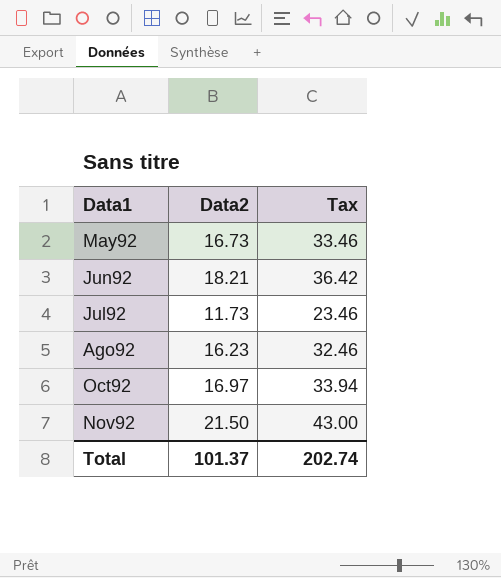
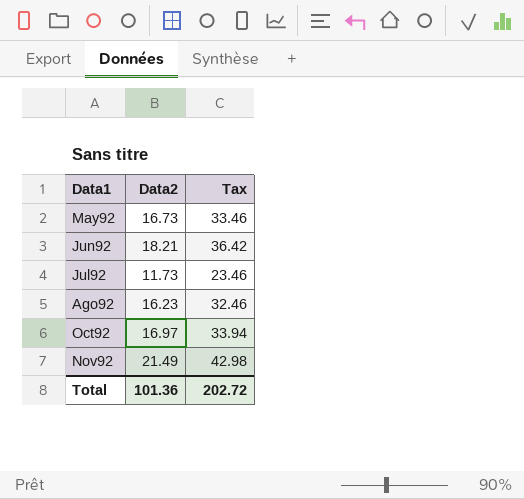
Nov92 | Data2: 21.50 -> 21.49
Nov92 | Tax: 43.00 -> 42.98
Total | Data2: 101.37 -> 101.36
Total | Tax: 202.74 -> 202.72

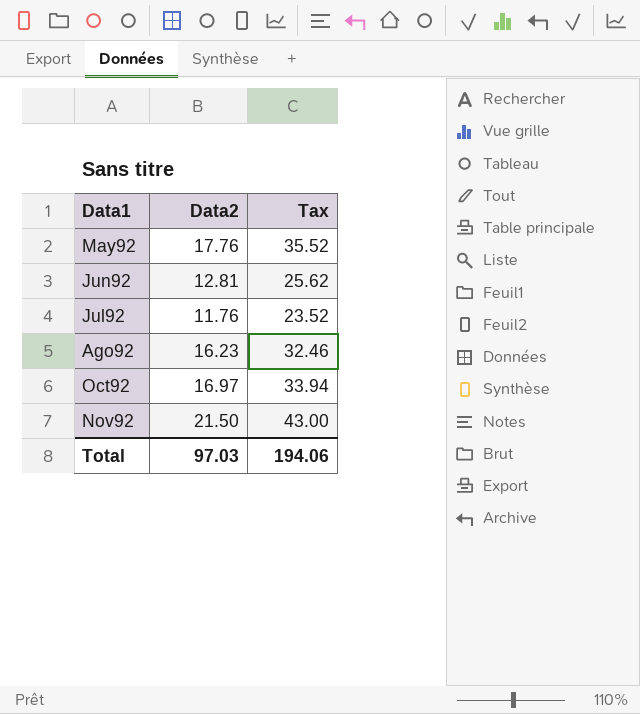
May92 | Data2: 16.73 -> 17.76
May92 | Tax: 33.46 -> 35.52
Jun92 | Data2: 18.21 -> 12.81
Jun92 | Tax: 36.42 -> 25.62
Jul92 | Data2: 11.73 -> 11.76
Jul92 | Tax: 23.46 -> 23.52
Nov92 | Data2: 21.49 -> 21.50
Nov92 | Tax: 42.98 -> 43.00
Total | Data2: 101.36 -> 97.03
Total | Tax: 202.72 -> 194.06

